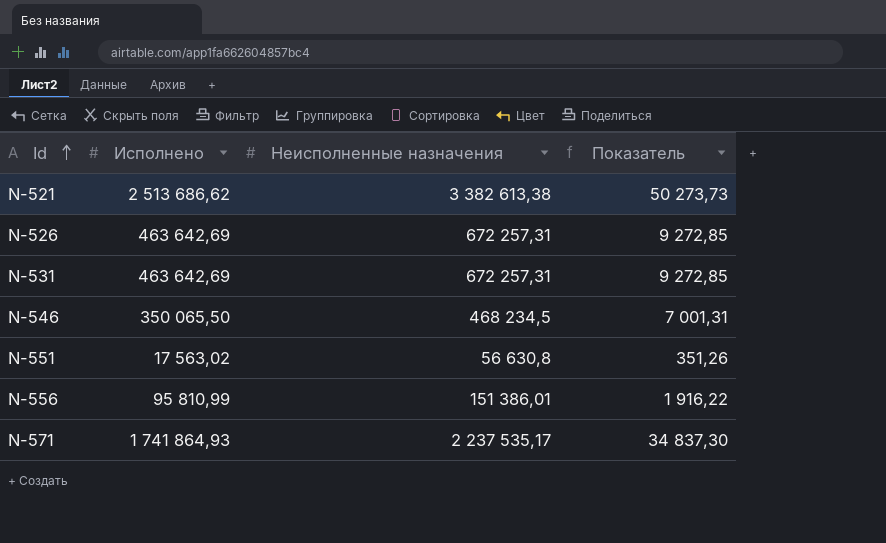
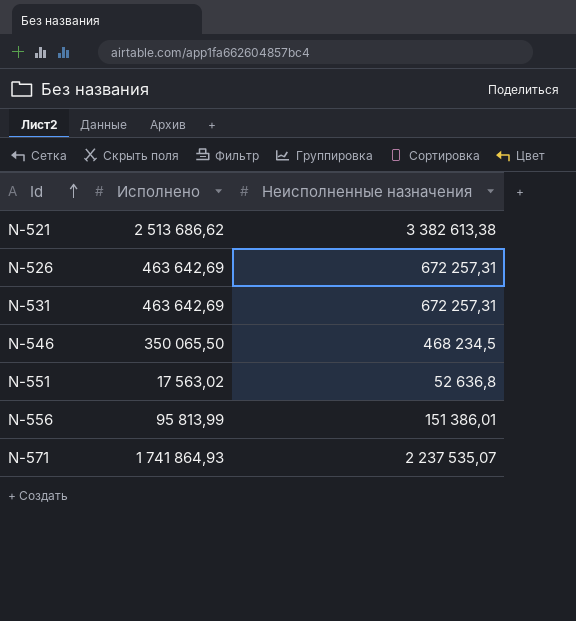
column Показатель | formula: [Исполнено] * 0,02 -> none
N-551 | Неисполненные назначения: 56 630,8 -> 52 636,8
N-556 | Исполнено: 95 810,99 -> 95 813,99
N-571 | Неисполненные назначения: 2 237 535,17 -> 2 237 535,07

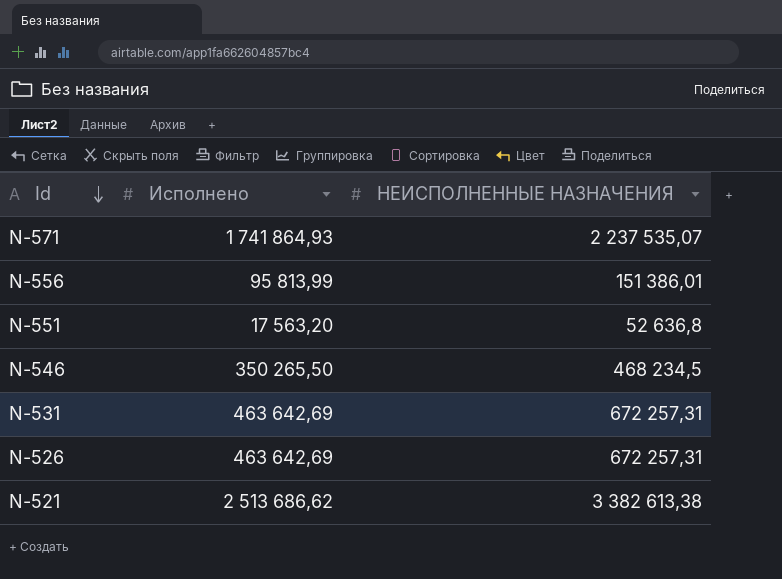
row order: Id ascending -> Id descending
column name: Неисполненные назначения -> НЕИСПОЛНЕННЫЕ НАЗНАЧЕНИЯ
N-551 | Исполнено: 17 563,02 -> 17 563,20
N-546 | Исполнено: 350 065,50 -> 350 265,50

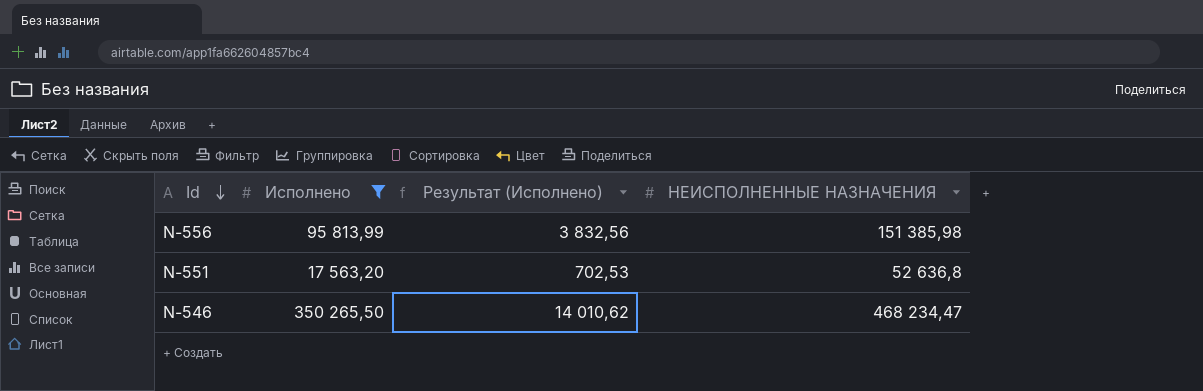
filter: none -> Исполнено <= 350 265,50
column Результат (Исполнено) | formula: none -> [Исполнено] * 0,04
N-556 | НЕИСПОЛНЕННЫЕ НАЗНАЧЕНИЯ: 151 386,01 -> 151 385,98
N-546 | НЕИСПОЛНЕННЫЕ НАЗНАЧЕНИЯ: 468 234,5 -> 468 234,47

